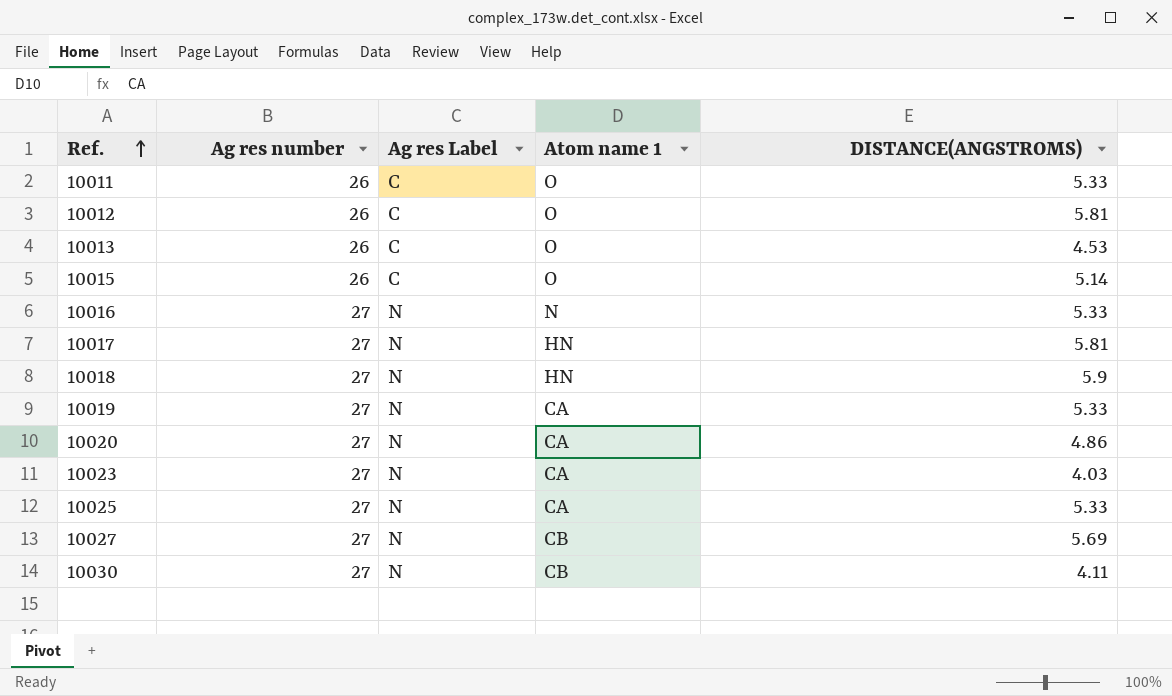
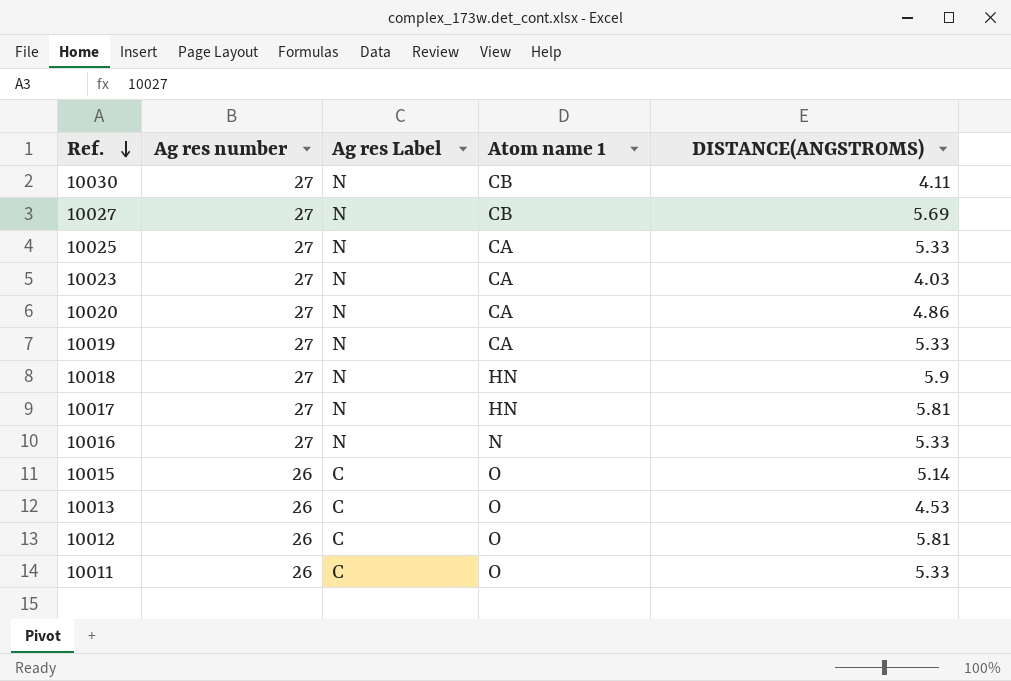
row order: Ref. ascending -> Ref. descending

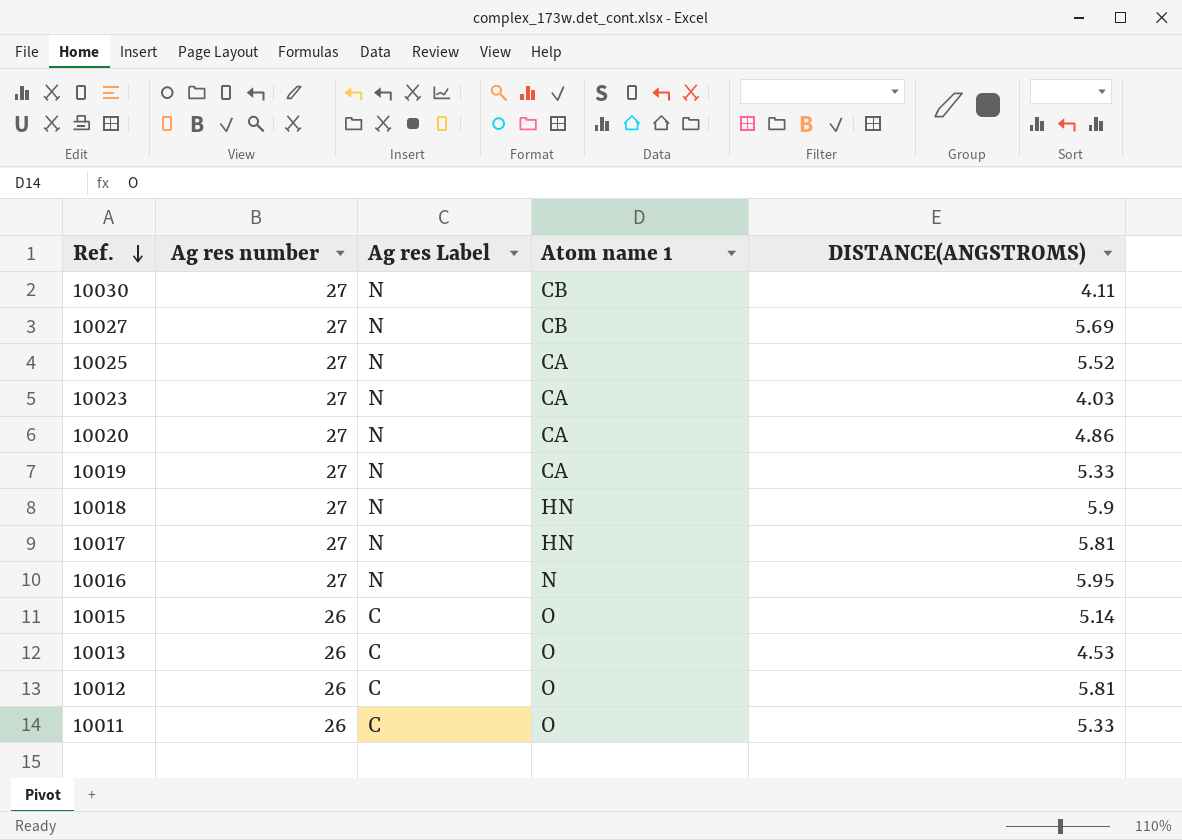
10025 | DISTANCE(ANGSTROMS): 5.33 -> 5.52
10016 | DISTANCE(ANGSTROMS): 5.33 -> 5.95

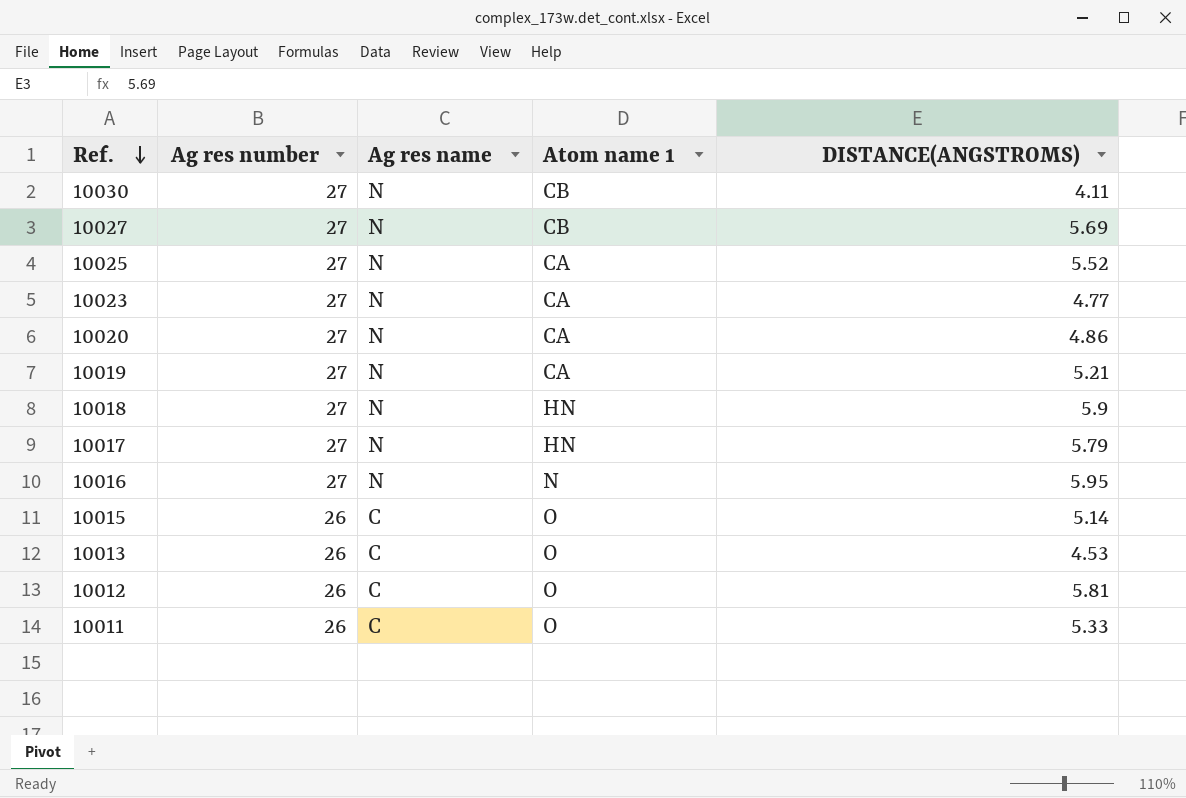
column name: Ag res Label -> Ag res name
10023 | DISTANCE(ANGSTROMS): 4.03 -> 4.77
10019 | DISTANCE(ANGSTROMS): 5.33 -> 5.21
10017 | DISTANCE(ANGSTROMS): 5.81 -> 5.79

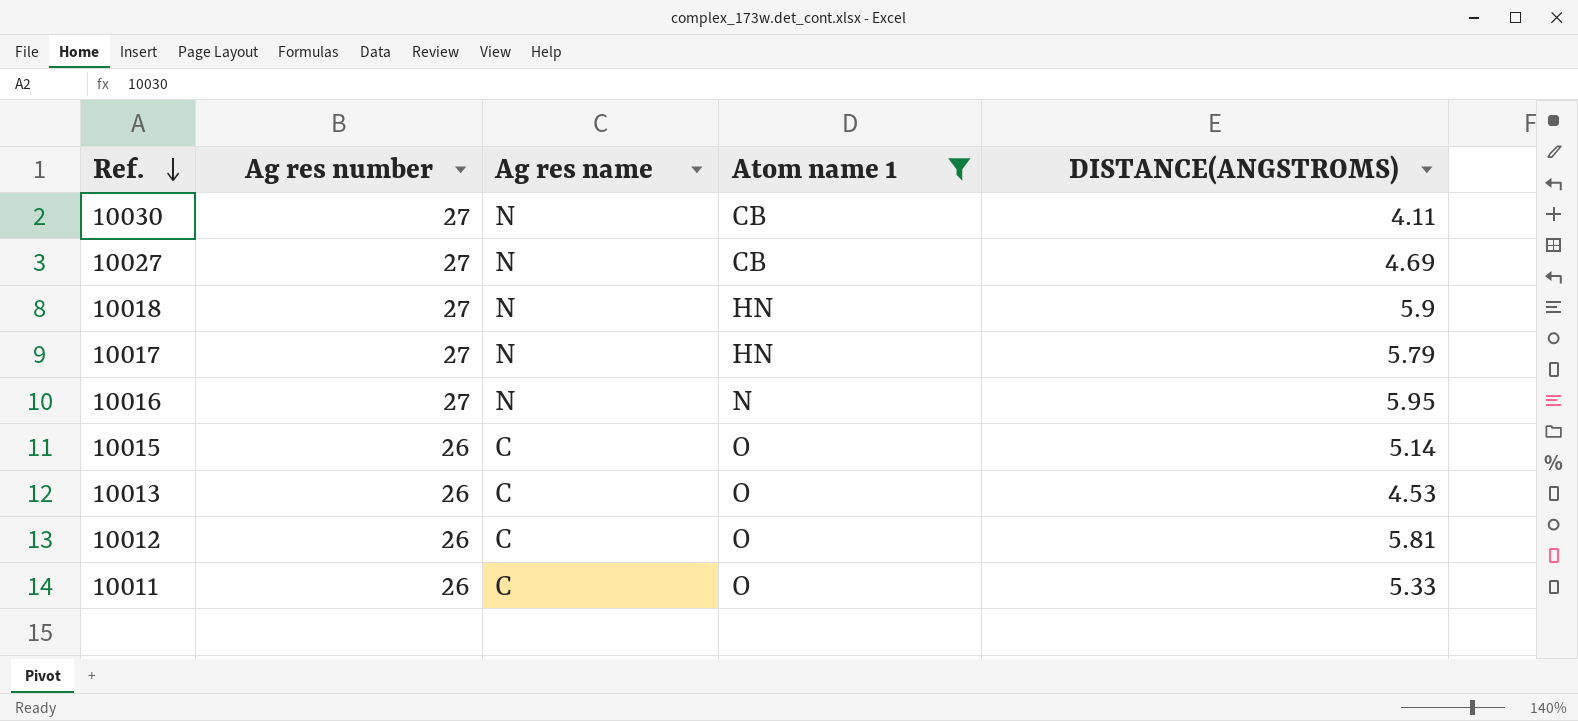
filter: none -> Atom name 1 != CA
10027 | DISTANCE(ANGSTROMS): 5.69 -> 4.69

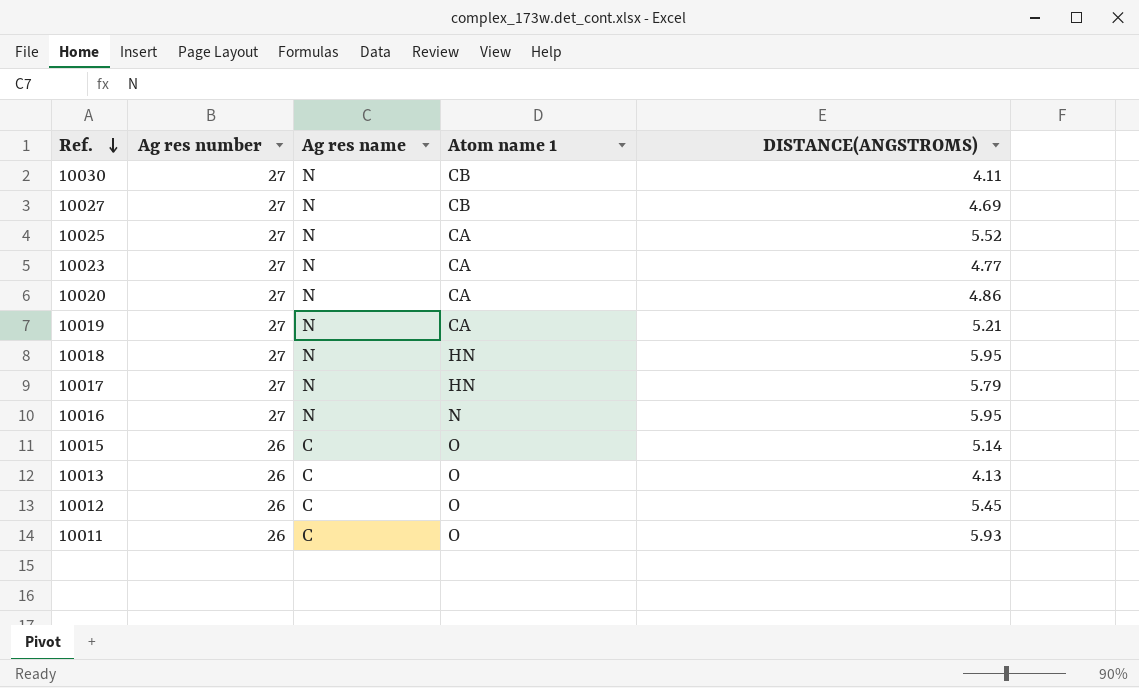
filter: Atom name 1 != CA -> none
10018 | DISTANCE(ANGSTROMS): 5.9 -> 5.95
10013 | DISTANCE(ANGSTROMS): 4.53 -> 4.13
10012 | DISTANCE(ANGSTROMS): 5.81 -> 5.45
10011 | DISTANCE(ANGSTROMS): 5.33 -> 5.93

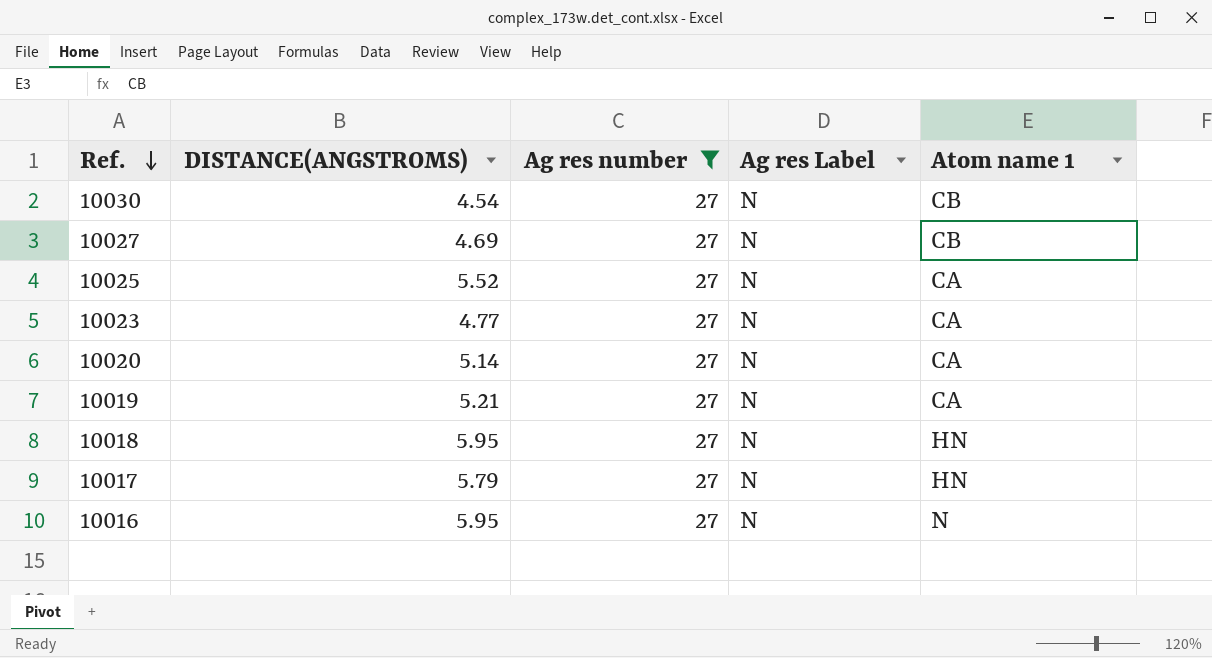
filter: none -> Ag res number = 27
column DISTANCE(ANGSTROMS) | position: 5 -> 2
column name: Ag res name -> Ag res Label
10030 | DISTANCE(ANGSTROMS): 4.11 -> 4.54
10020 | DISTANCE(ANGSTROMS): 4.86 -> 5.14

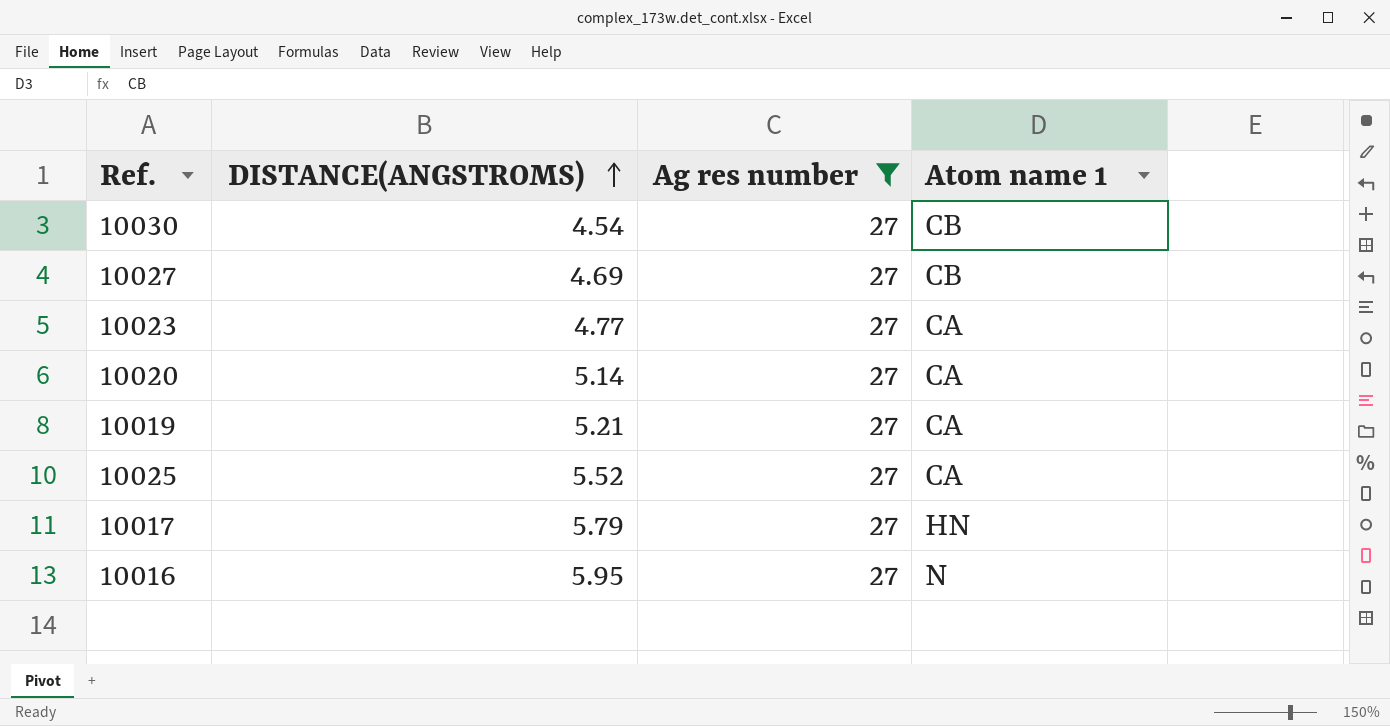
row order: Ref. descending -> DISTANCE(ANGSTROMS) ascending
column Ag res Label | position: 4 -> none
row 10018: 5.95 | 27 | N | HN -> none

